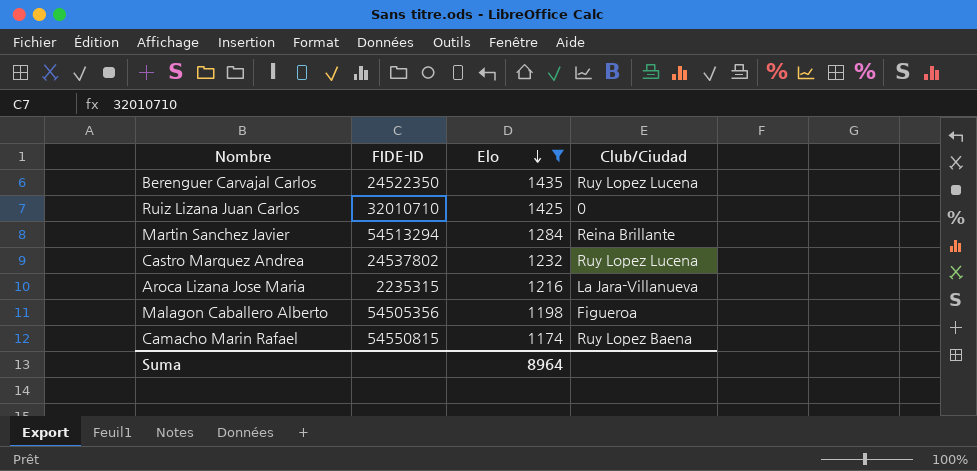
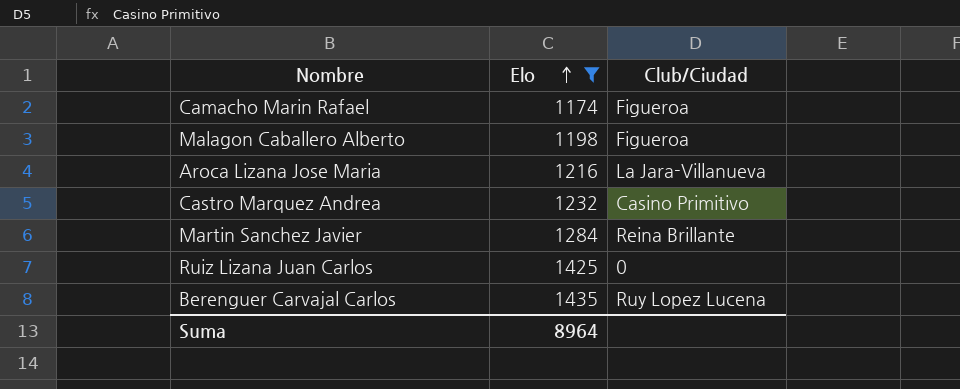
row order: Elo descending -> Elo ascending
column FIDE-ID | position: 2 -> none
Camacho Marin Rafael | Club/Ciudad: Ruy Lopez Baena -> Figueroa
Castro Marquez Andrea | Club/Ciudad: Ruy Lopez Lucena -> Casino Primitivo

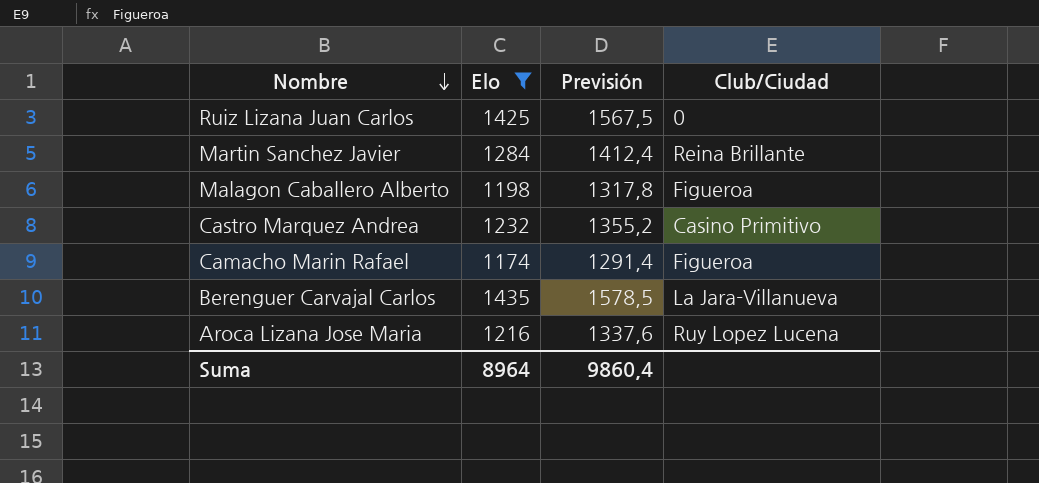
row order: Elo ascending -> Nombre descending
column Previsión | formula: none -> [Elo] * 1,1
Berenguer Carvajal Carlos | Club/Ciudad: Ruy Lopez Lucena -> La Jara-Villanueva
Aroca Lizana Jose Maria | Club/Ciudad: La Jara-Villanueva -> Ruy Lopez Lucena

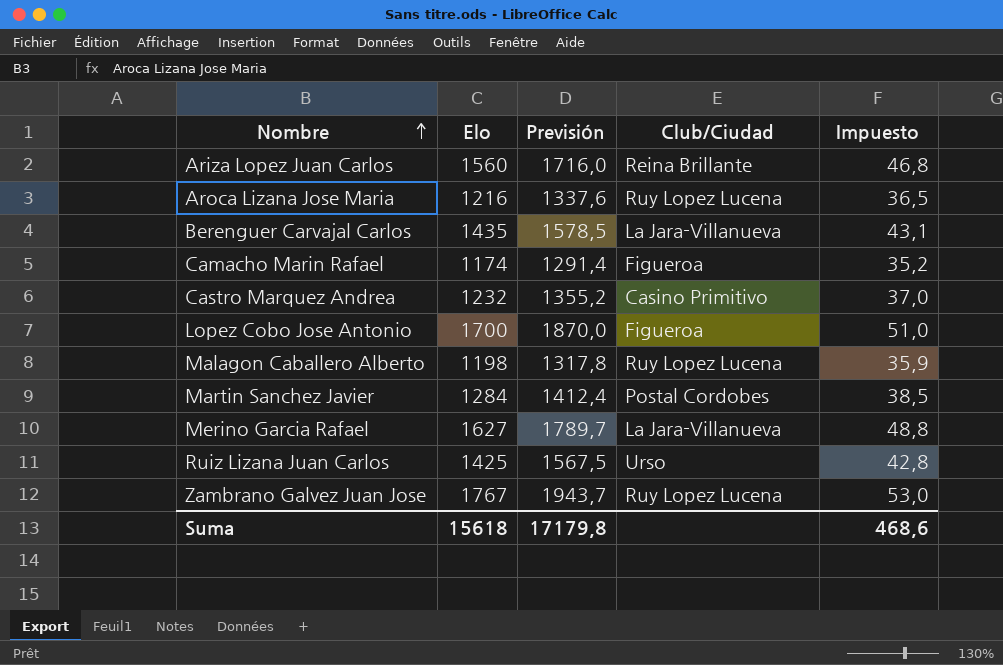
filter: Elo <= 1435 -> none
row order: Nombre descending -> Nombre ascending
column Impuesto | formula: none -> [Elo] * 0,03
Malagon Caballero Alberto | Club/Ciudad: Figueroa -> Ruy Lopez Lucena
Martin Sanchez Javier | Club/Ciudad: Reina Brillante -> Postal Cordobes
Ruiz Lizana Juan Carlos | Club/Ciudad: 0 -> Urso
Suma | Elo: 8964 -> 15618
Suma | Previsión: 9860,4 -> 17179,8

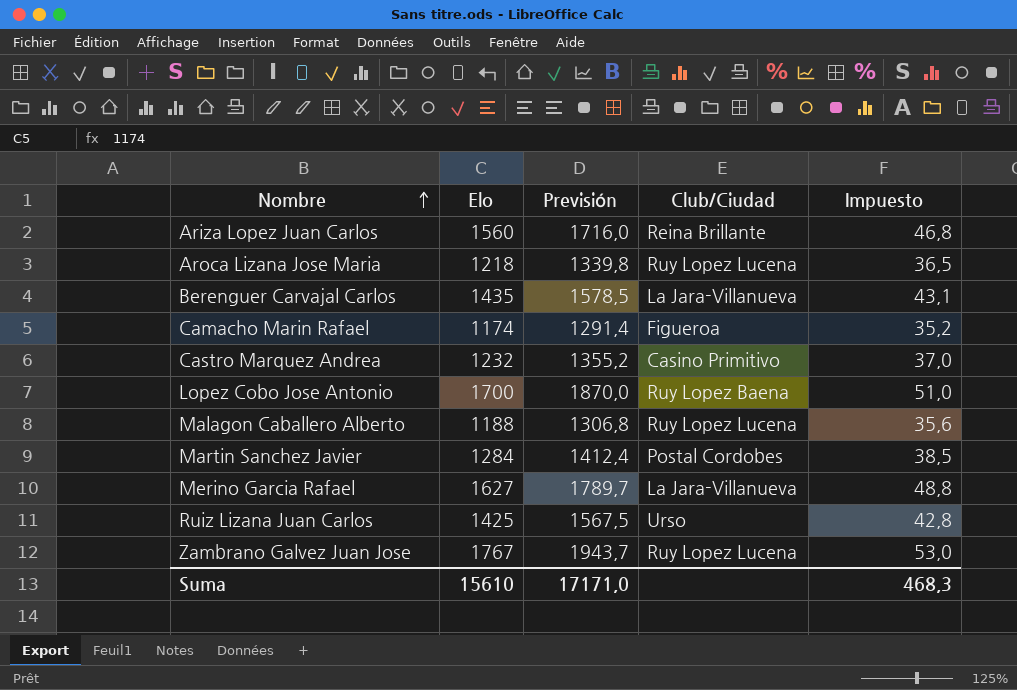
Aroca Lizana Jose Maria | Elo: 1216 -> 1218
Aroca Lizana Jose Maria | Previsión: 1337,6 -> 1339,8
Lopez Cobo Jose Antonio | Club/Ciudad: Figueroa -> Ruy Lopez Baena
Malagon Caballero Alberto | Elo: 1198 -> 1188
Malagon Caballero Alberto | Previsión: 1317,8 -> 1306,8
Malagon Caballero Alberto | Impuesto: 35,9 -> 35,6
Suma | Elo: 15618 -> 15610
Suma | Previsión: 17179,8 -> 17171,0
Suma | Impuesto: 468,6 -> 468,3

